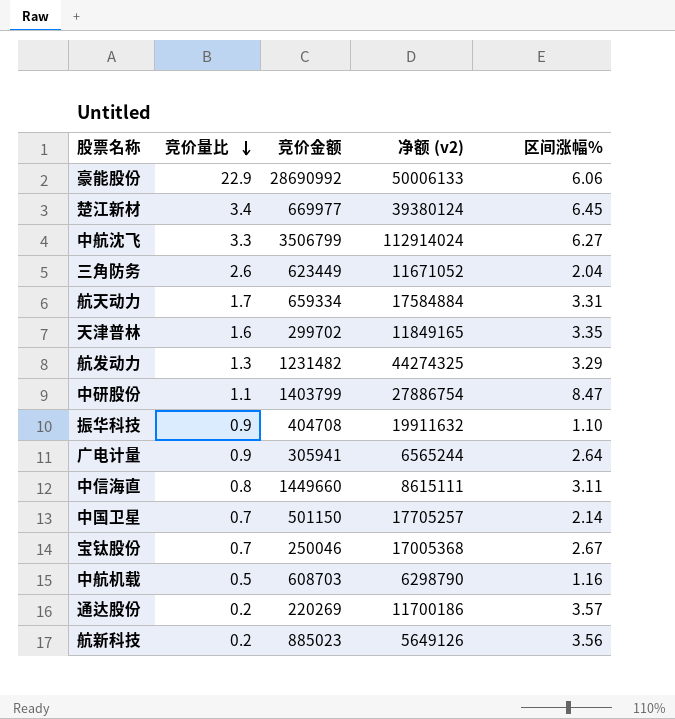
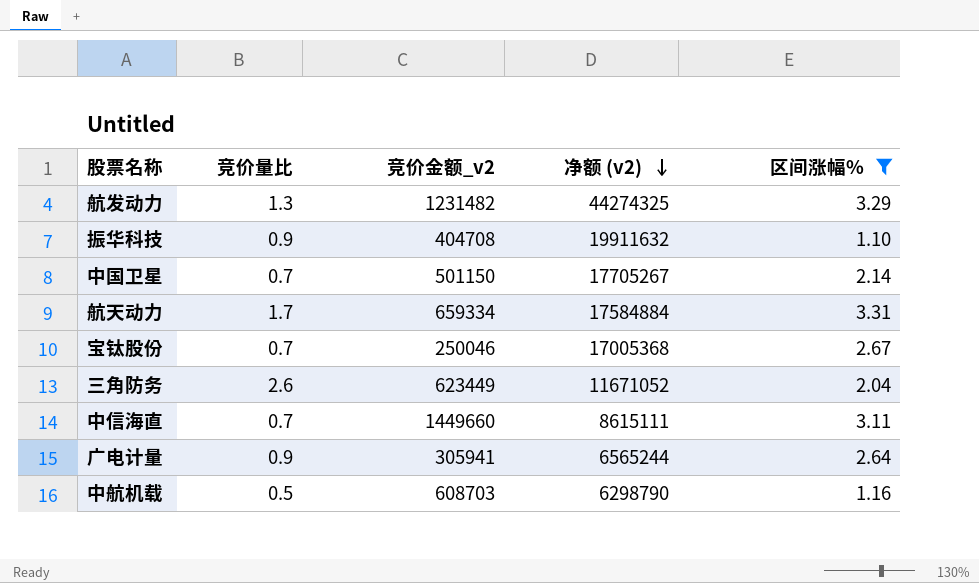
filter: none -> 区间涨幅% <= 3.31
row order: 竞价量比 descending -> 净额 (v2) descending
column name: 竞价金额 -> 竞价金额_v2
中国卫星 | 净额 (v2): 17705257 -> 17705267
中信海直 | 竞价量比: 0.8 -> 0.7

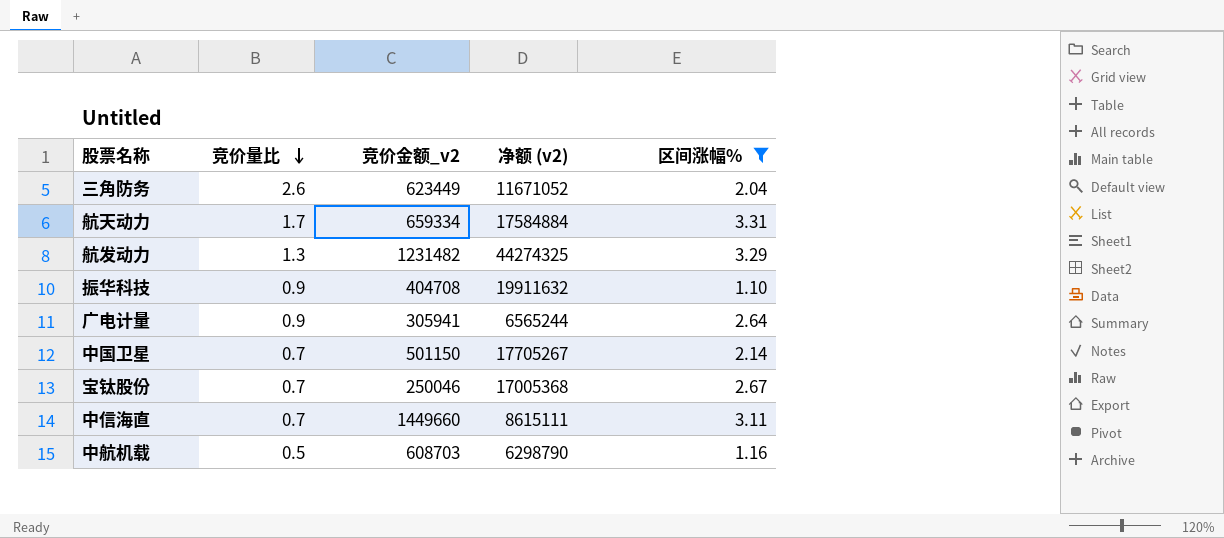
row order: 净额 (v2) descending -> 竞价量比 descending

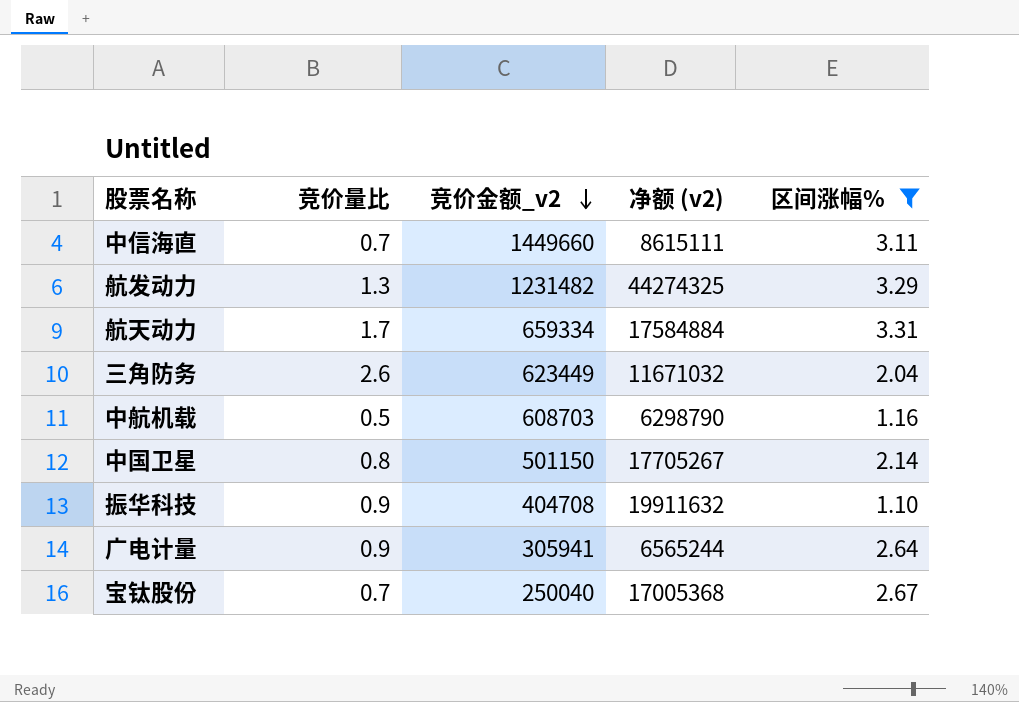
row order: 竞价量比 descending -> 竞价金额_v2 descending
三角防务 | 净额 (v2): 11671052 -> 11671032
中国卫星 | 竞价量比: 0.7 -> 0.8
宝钛股份 | 竞价金额_v2: 250046 -> 250040

